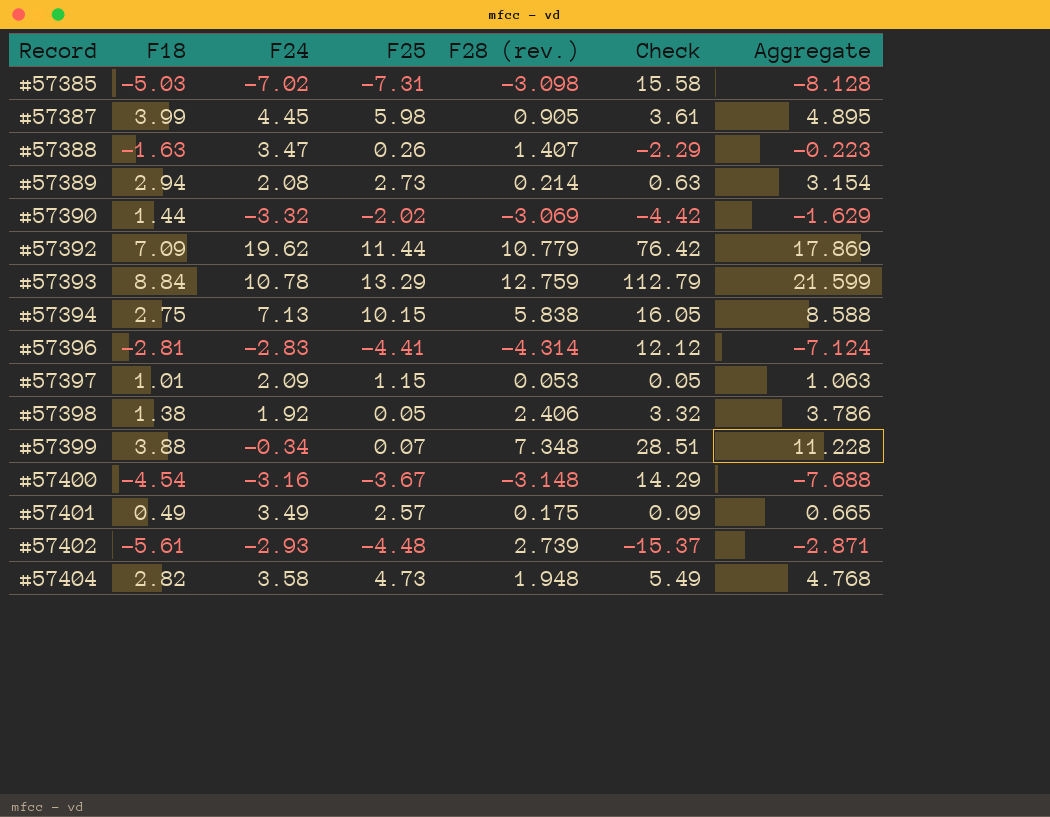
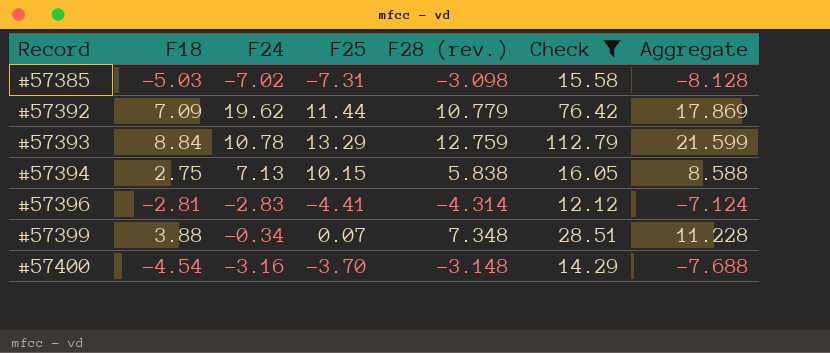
filter: none -> Check >= 12.12
#57400 | F25: -3.67 -> -3.70

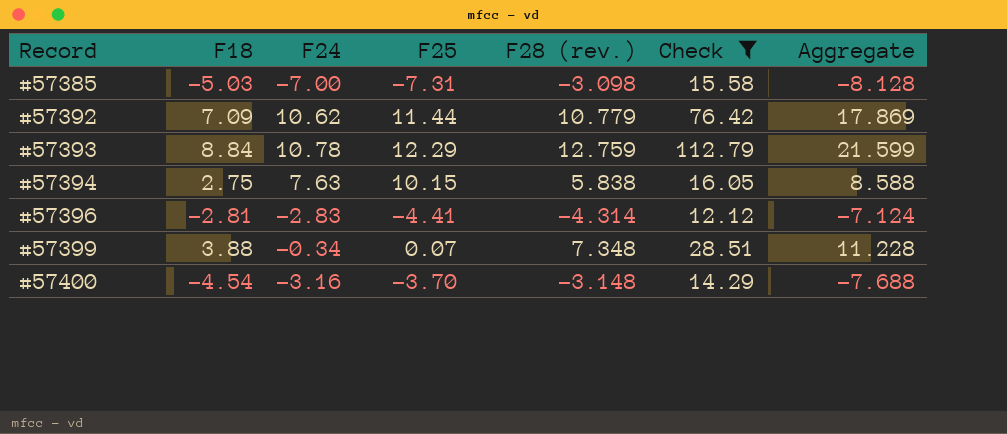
#57385 | F24: -7.02 -> -7.00
#57392 | F24: 19.62 -> 10.62
#57393 | F25: 13.29 -> 12.29
#57394 | F24: 7.13 -> 7.63

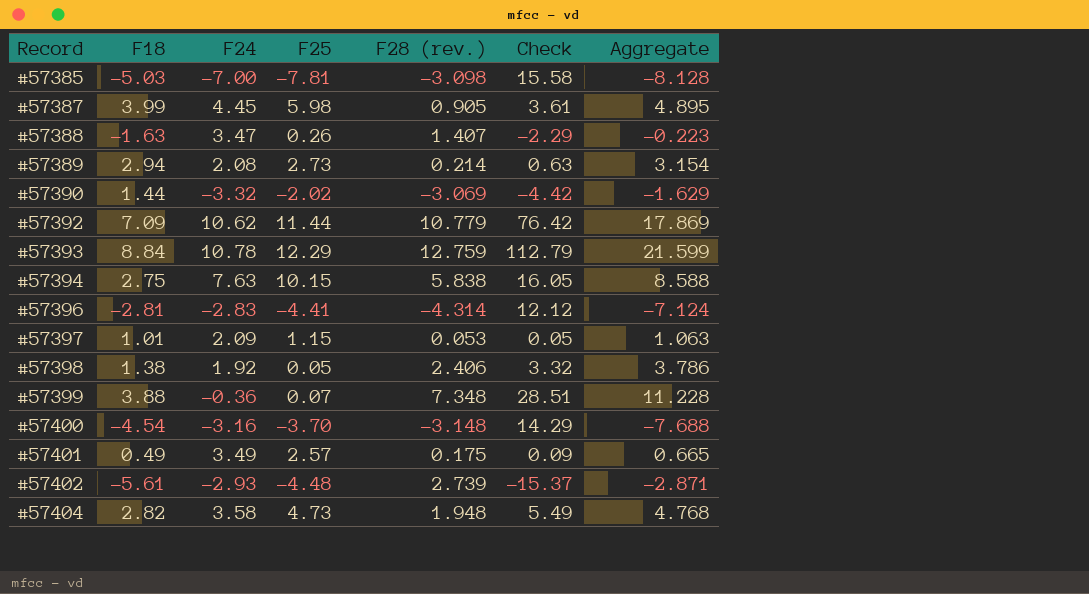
filter: Check >= 12.12 -> none
#57385 | F25: -7.31 -> -7.81
#57399 | F24: -0.34 -> -0.36

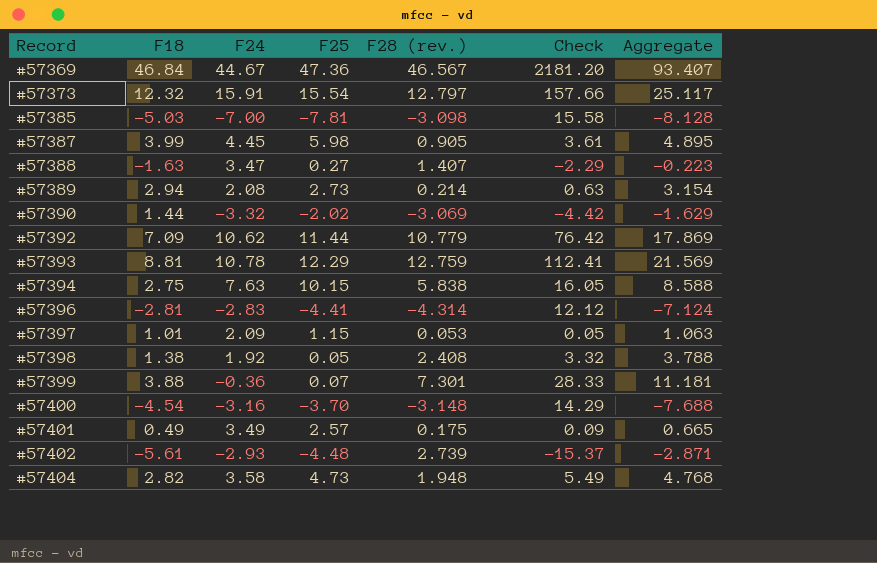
row #57369: none -> 46.84 | 44.67 | 47.36 | 46.567 | 2181.20 | 93.407
row #57373: none -> 12.32 | 15.91 | 15.54 | 12.797 | 157.66 | 25.117
#57388 | F25: 0.26 -> 0.27
#57393 | F18: 8.84 -> 8.81
#57393 | Check: 112.79 -> 112.41
#57393 | Aggregate: 21.599 -> 21.569
#57398 | F28 (rev.): 2.406 -> 2.408
#57398 | Aggregate: 3.786 -> 3.788
#57399 | F28 (rev.): 7.348 -> 7.301
#57399 | Check: 28.51 -> 28.33
#57399 | Aggregate: 11.228 -> 11.181

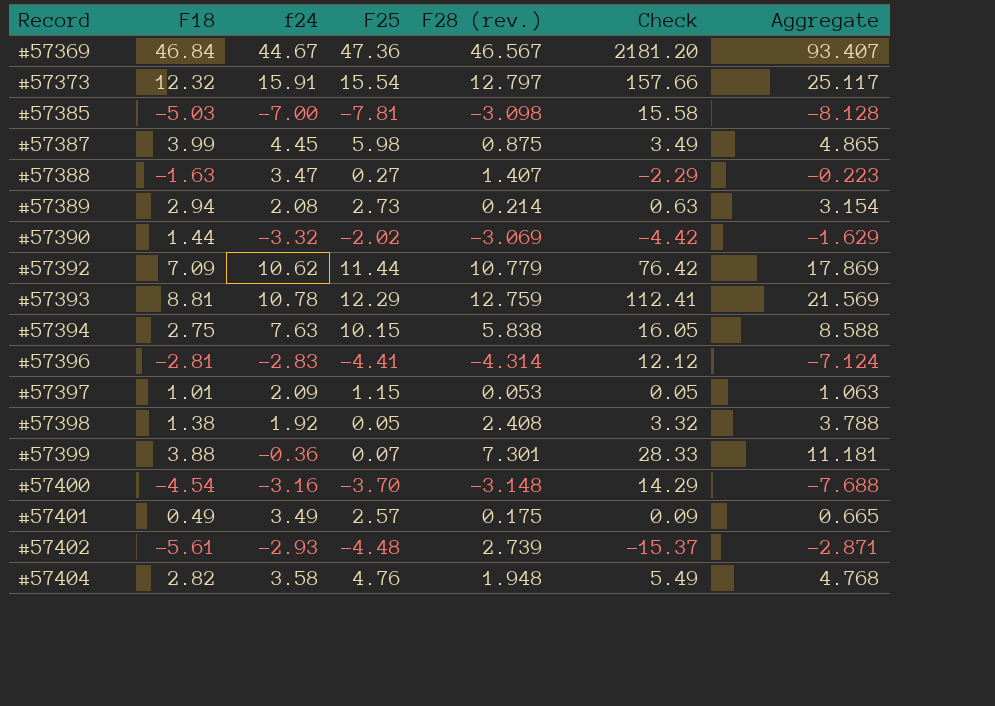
column name: F24 -> f24
#57387 | F28 (rev.): 0.905 -> 0.875
#57387 | Check: 3.61 -> 3.49
#57387 | Aggregate: 4.895 -> 4.865
#57404 | F25: 4.73 -> 4.76

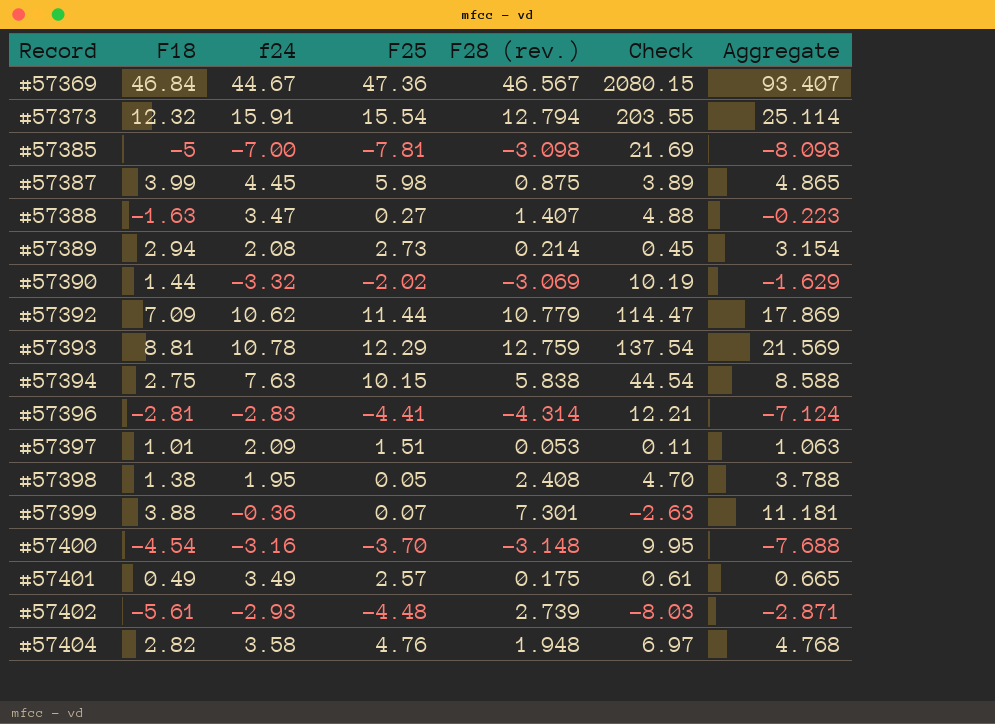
column Check | formula: [F18] * [F28 (rev.)] -> [f24] * [F28 (rev.)]
#57373 | F28 (rev.): 12.797 -> 12.794
#57373 | Aggregate: 25.117 -> 25.114
#57385 | F18: -5.03 -> -5
#57385 | Aggregate: -8.128 -> -8.098
#57397 | F25: 1.15 -> 1.51
#57398 | f24: 1.92 -> 1.95

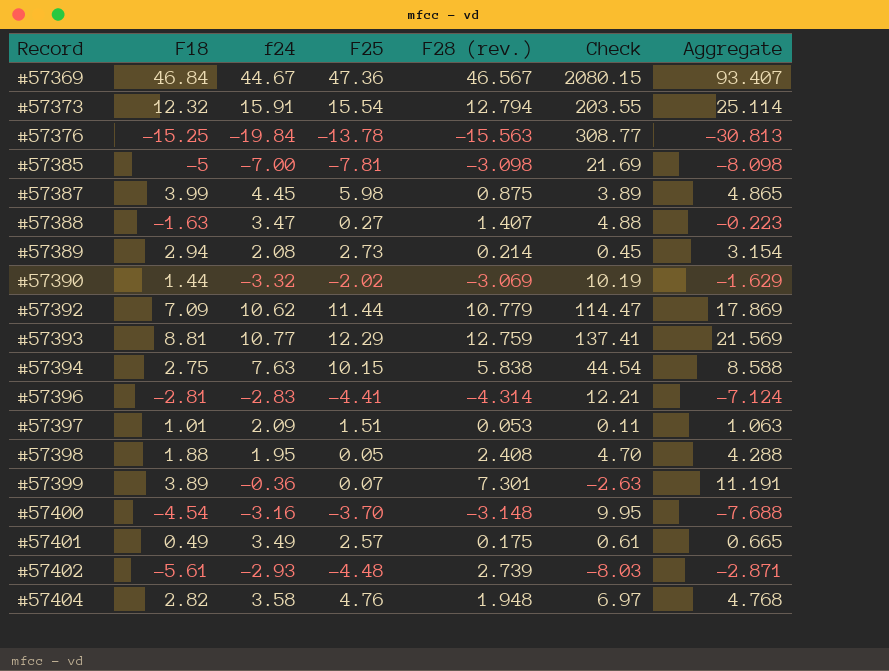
row #57376: none -> -15.25 | -19.84 | -13.78 | -15.563 | 308.77 | -30.813
#57393 | f24: 10.78 -> 10.77
#57393 | Check: 137.54 -> 137.41
#57398 | F18: 1.38 -> 1.88
#57398 | Aggregate: 3.788 -> 4.288
#57399 | F18: 3.88 -> 3.89
#57399 | Aggregate: 11.181 -> 11.191

